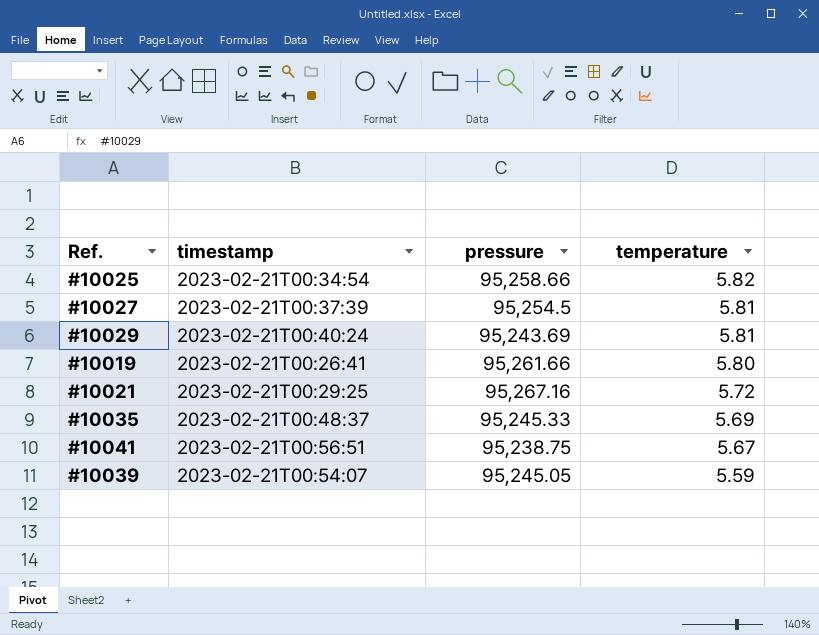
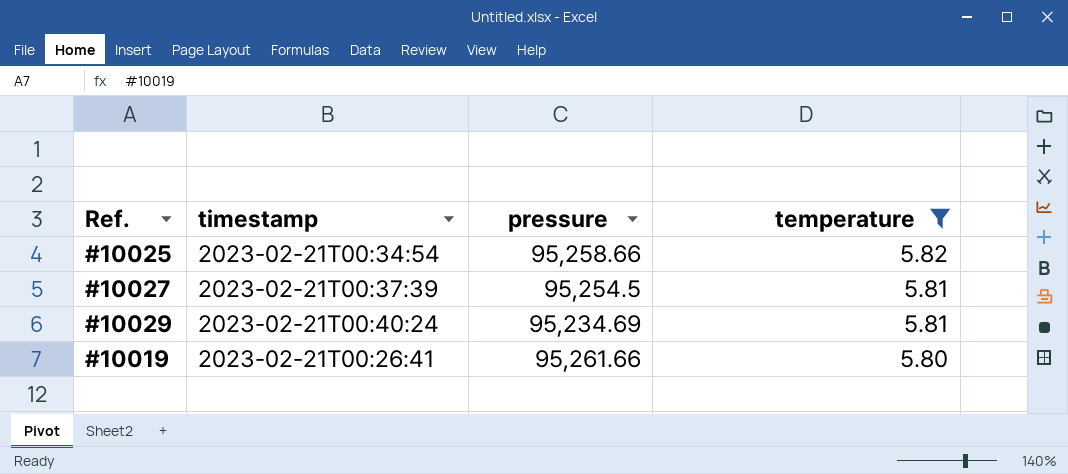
filter: none -> temperature >= 5.80
#10029 | pressure: 95,243.69 -> 95,234.69

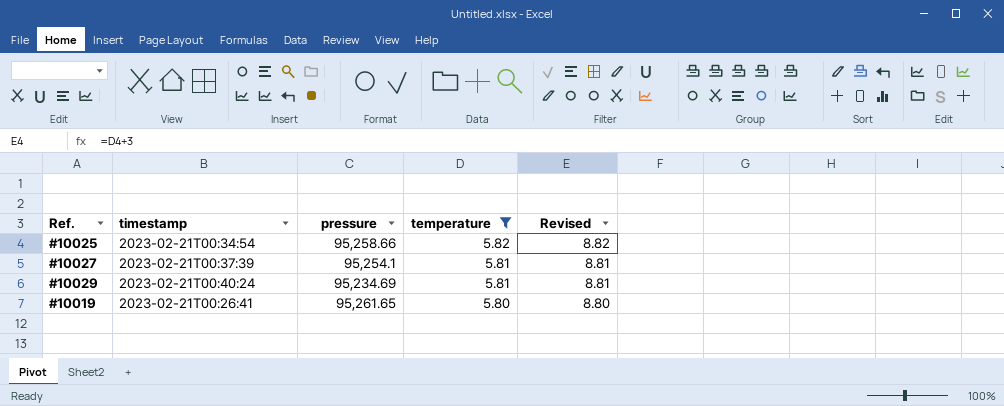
column Revised | formula: none -> [temperature] + 3
#10027 | pressure: 95,254.5 -> 95,254.1
#10019 | pressure: 95,261.66 -> 95,261.65

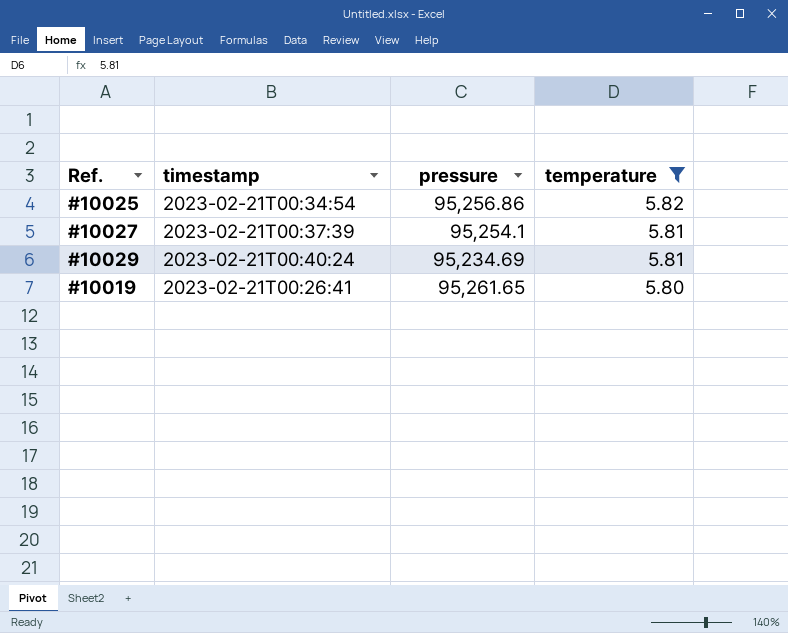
column Revised | formula: [temperature] + 3 -> none
#10025 | pressure: 95,258.66 -> 95,256.86

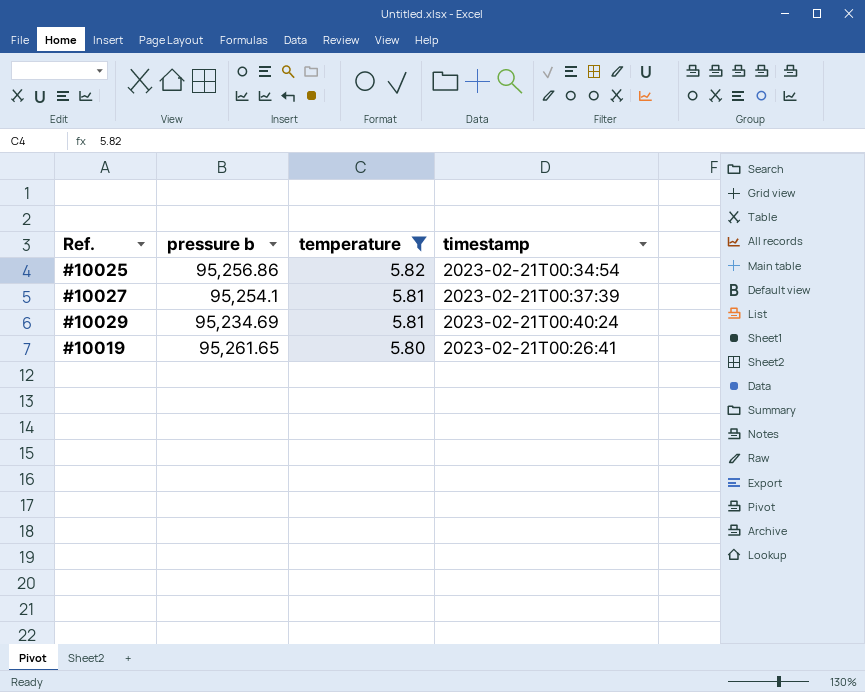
column name: pressure -> pressure b
column timestamp | position: 2 -> 4

